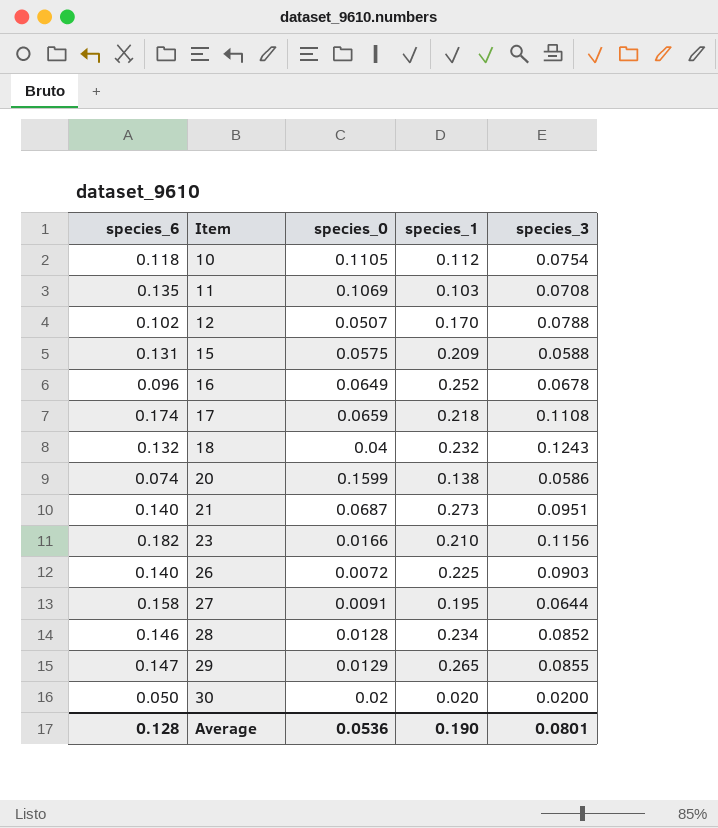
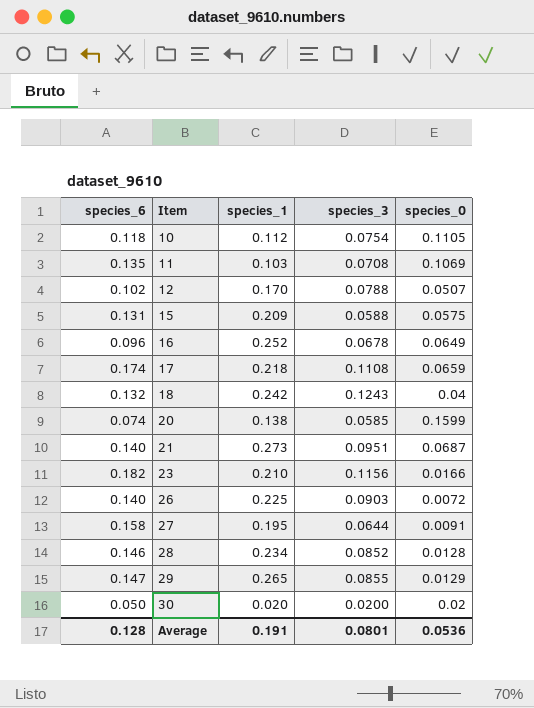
column species_0 | position: 3 -> 5
18 | species_1: 0.232 -> 0.242
20 | species_3: 0.0586 -> 0.0585
Average | species_1: 0.190 -> 0.191

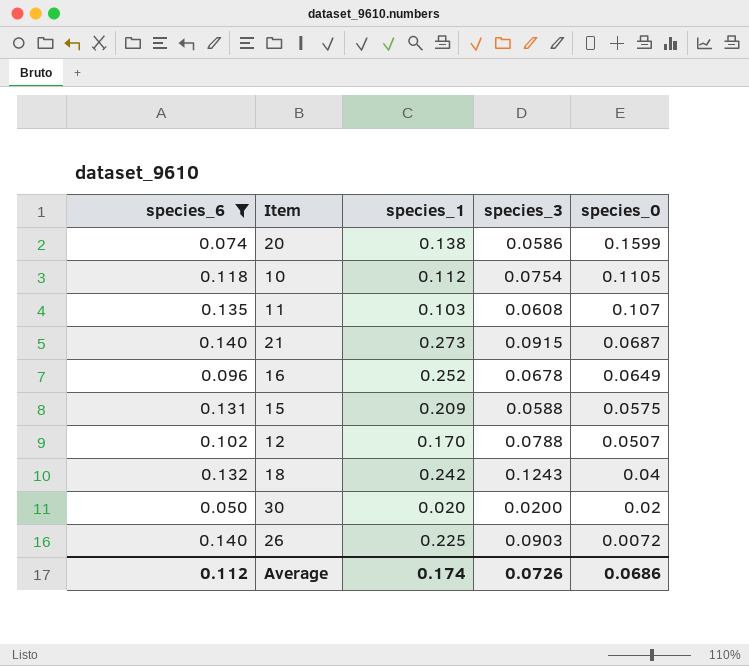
filter: none -> species_6 <= 0.140
row order: Item ascending -> species_0 descending
20 | species_3: 0.0585 -> 0.0586
11 | species_3: 0.0708 -> 0.0608
11 | species_0: 0.1069 -> 0.107
21 | species_3: 0.0951 -> 0.0915
Average | species_6: 0.128 -> 0.112
Average | species_1: 0.191 -> 0.174
Average | species_3: 0.0801 -> 0.0726
Average | species_0: 0.0536 -> 0.0686

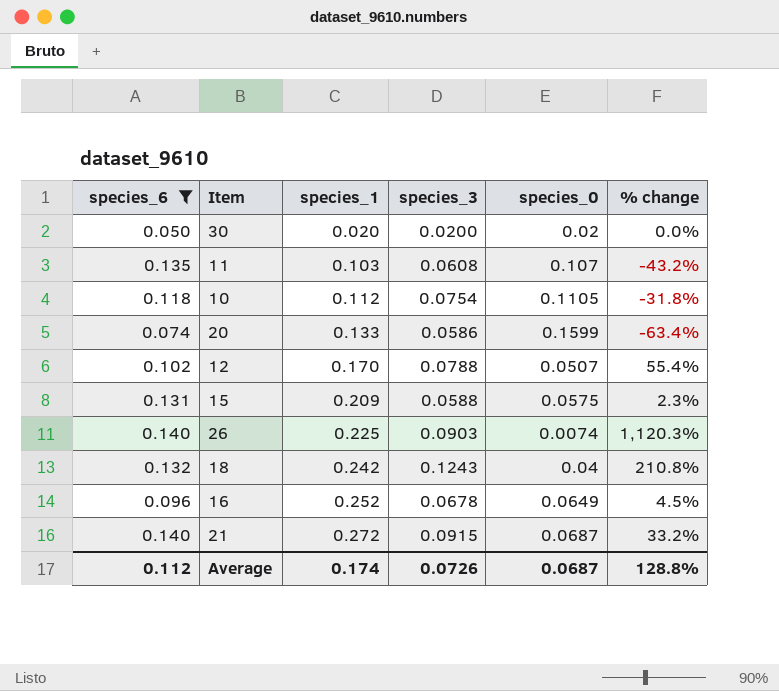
row order: species_0 descending -> species_1 ascending
column % change | formula: none -> ([species_3] - [species_0]) / [species_0]
20 | species_1: 0.138 -> 0.133
26 | species_0: 0.0072 -> 0.0074
21 | species_1: 0.273 -> 0.272
Average | species_0: 0.0686 -> 0.0687

